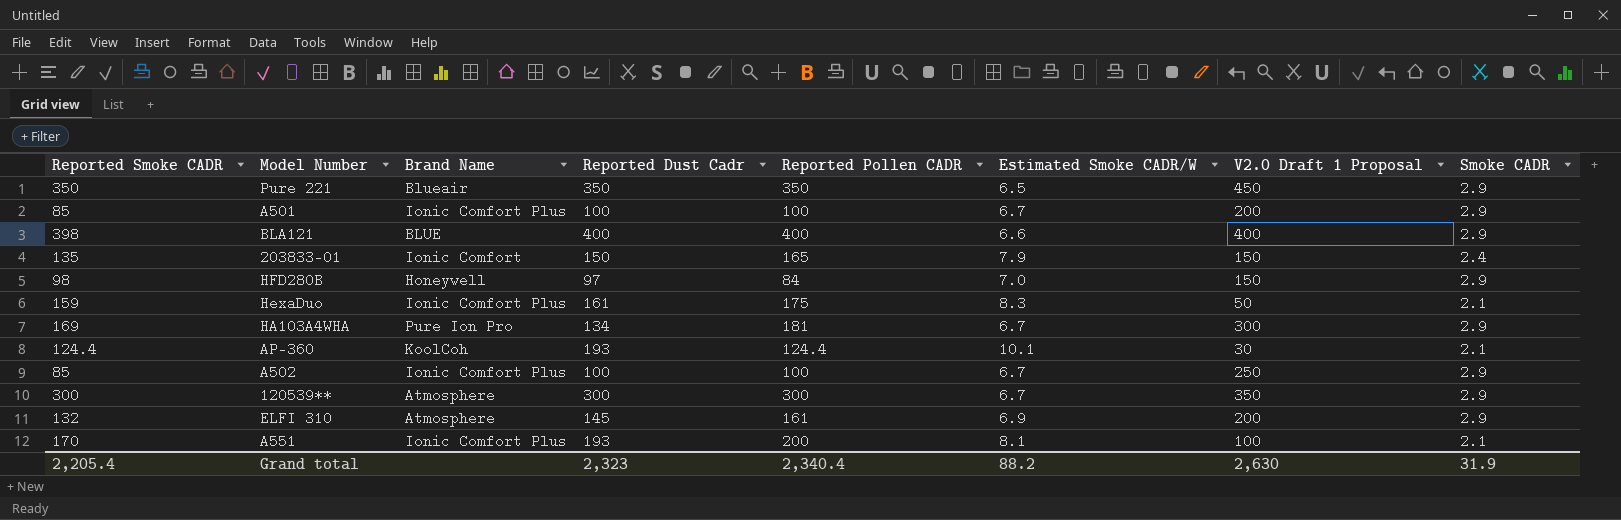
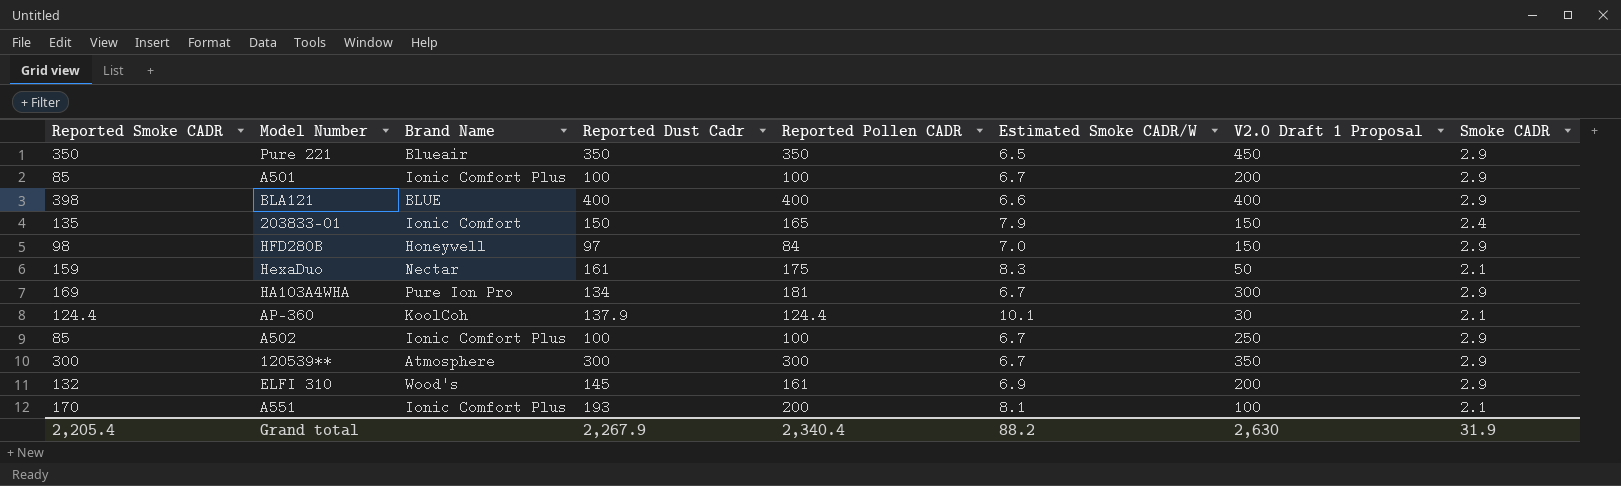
HexaDuo | Brand Name: Ionic Comfort Plus -> Nectar
AP-360 | Reported Dust Cadr: 193 -> 137.9
ELFI 310 | Brand Name: Atmosphere -> Wood's
Grand total | Reported Dust Cadr: 2,323 -> 2,267.9

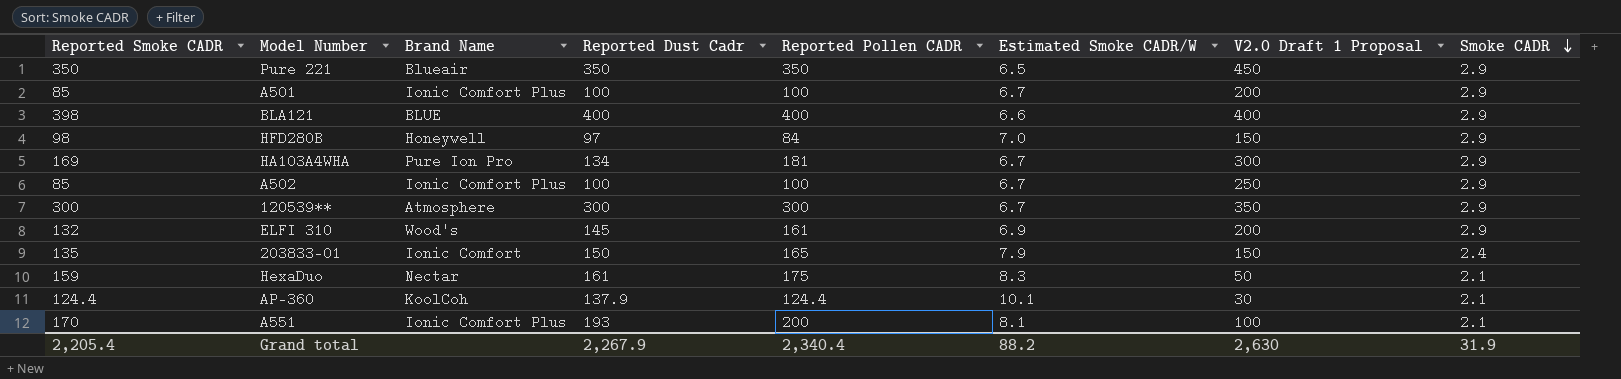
row order: none -> Smoke CADR descending

